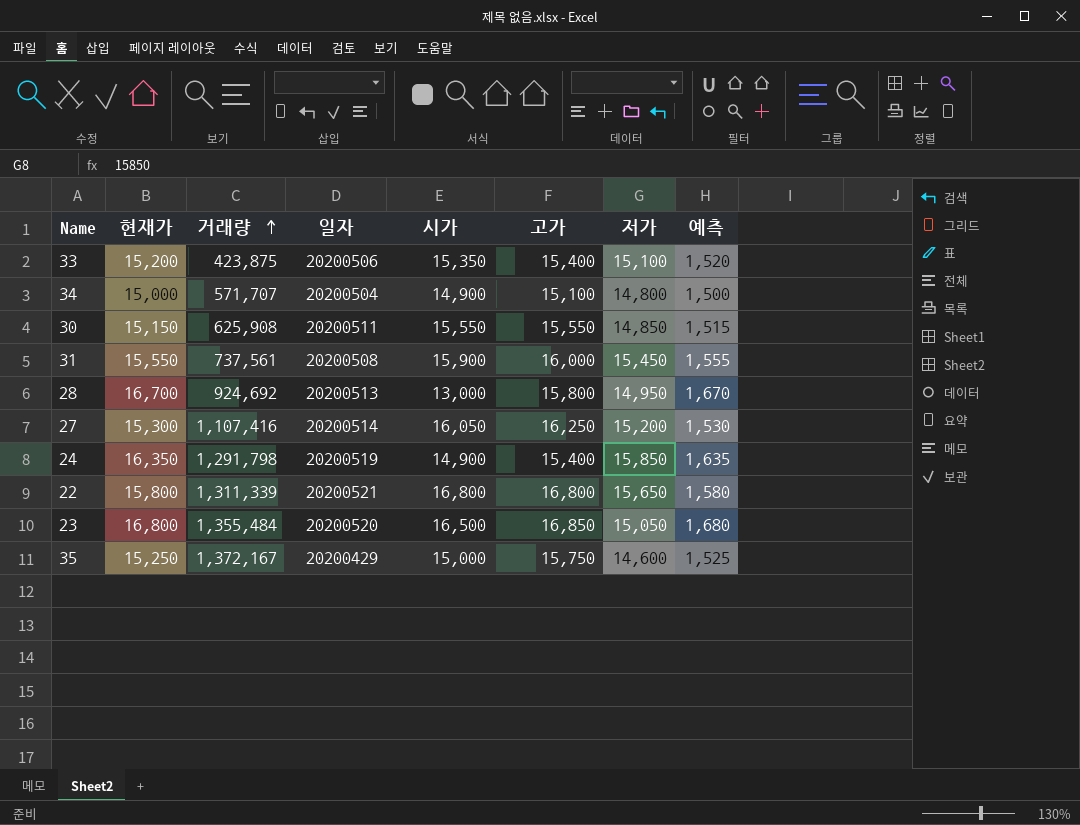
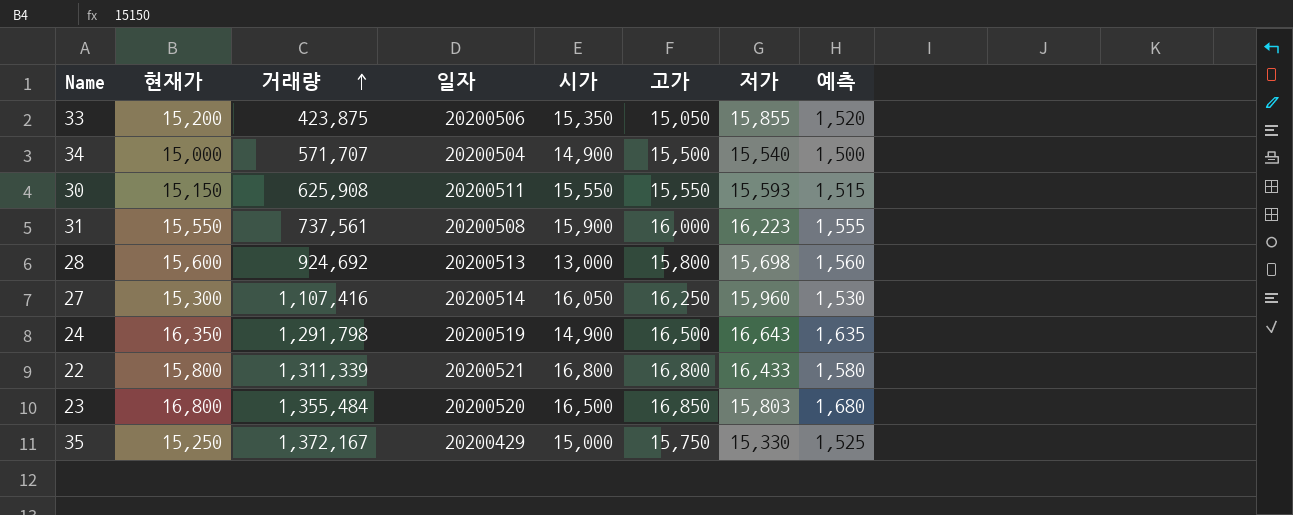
33 | 고가: 15,400 -> 15,050
33 | 저가: 15,100 -> 15,855
34 | 고가: 15,100 -> 15,500
34 | 저가: 14,800 -> 15,540
30 | 저가: 14,850 -> 15,593
31 | 저가: 15,450 -> 16,223
28 | 현재가: 16,700 -> 15,600
28 | 저가: 14,950 -> 15,698
28 | 예측: 1,670 -> 1,560
27 | 저가: 15,200 -> 15,960
24 | 고가: 15,400 -> 16,500
24 | 저가: 15,850 -> 16,643
22 | 저가: 15,650 -> 16,433
23 | 저가: 15,050 -> 15,803
35 | 저가: 14,600 -> 15,330

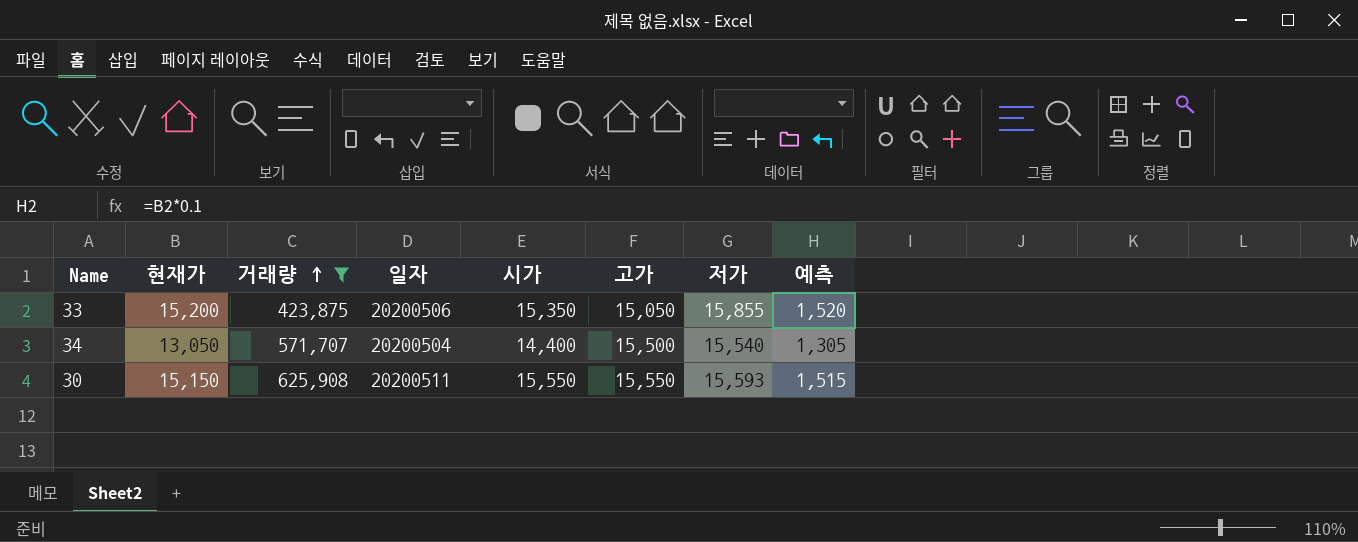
filter: none -> 거래량 <= 625,908
34 | 현재가: 15,000 -> 13,050
34 | 시가: 14,900 -> 14,400
34 | 예측: 1,500 -> 1,305

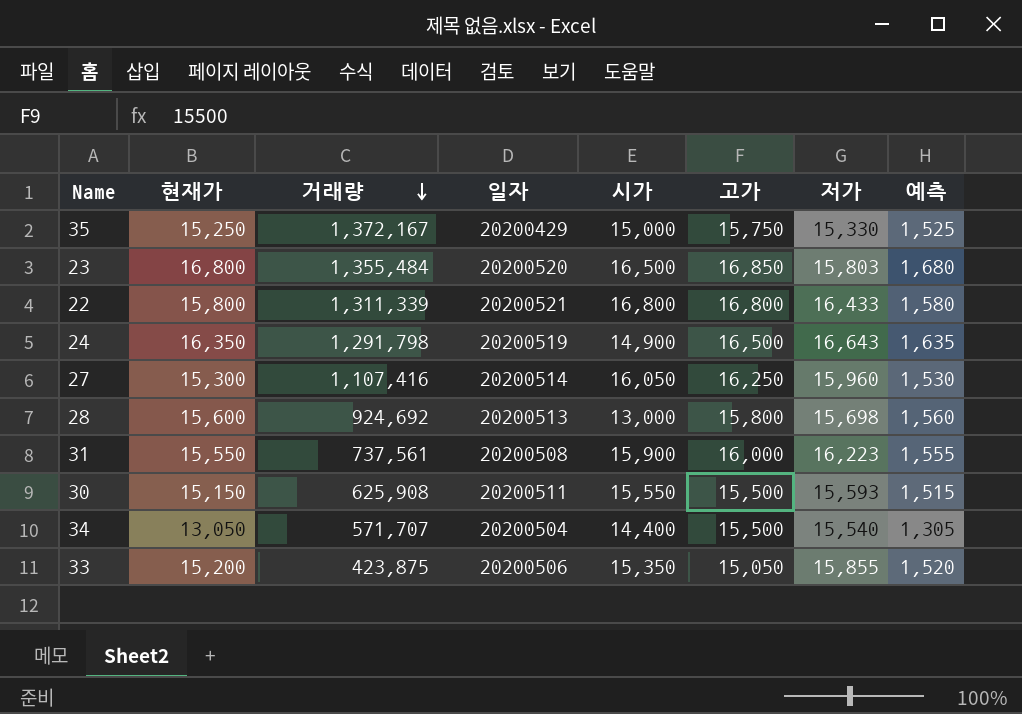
filter: 거래량 <= 625,908 -> none
row order: 거래량 ascending -> 거래량 descending
30 | 고가: 15,550 -> 15,500

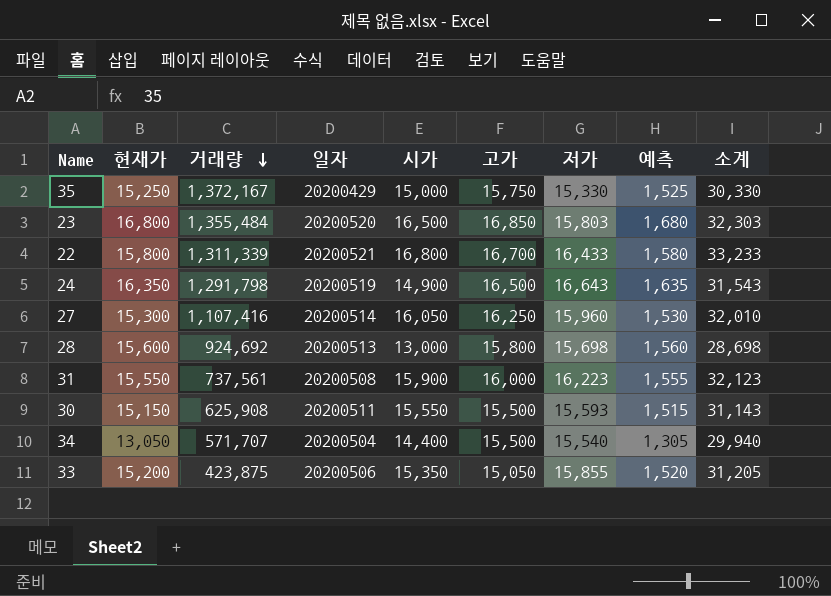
column 소계 | formula: none -> [시가] + [저가]
22 | 고가: 16,800 -> 16,700

